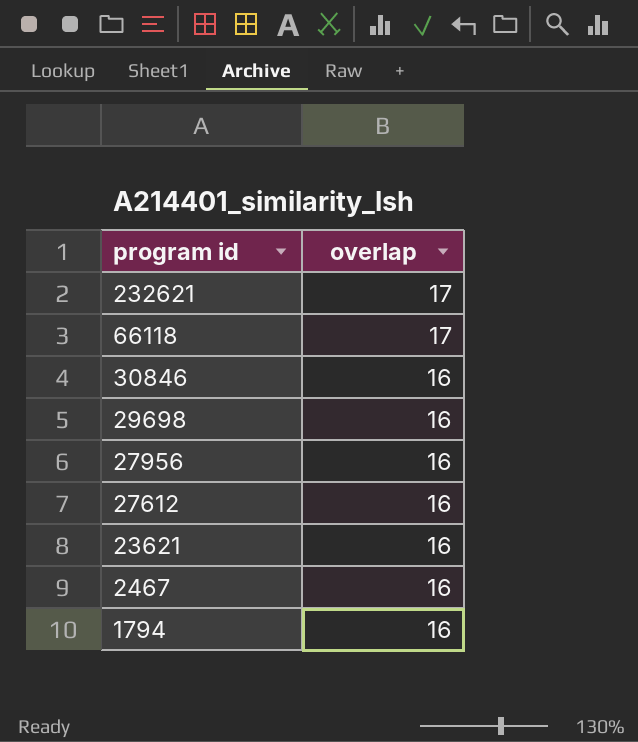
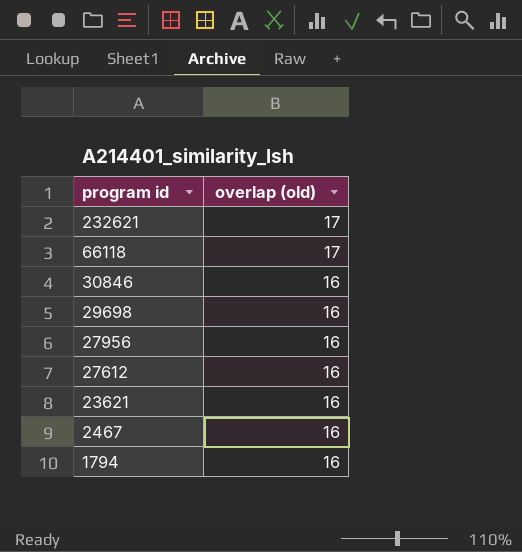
column name: overlap -> overlap (old)

